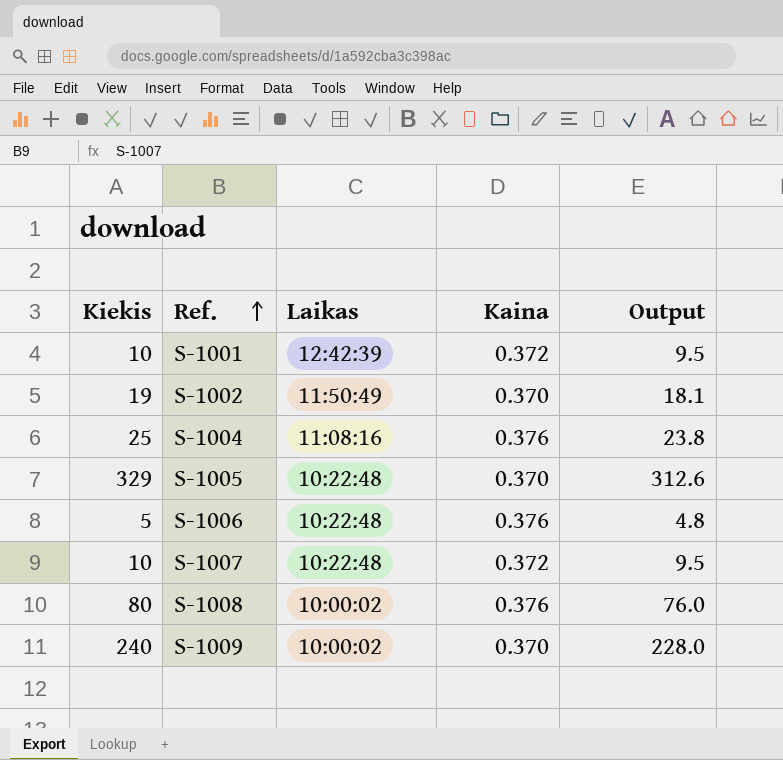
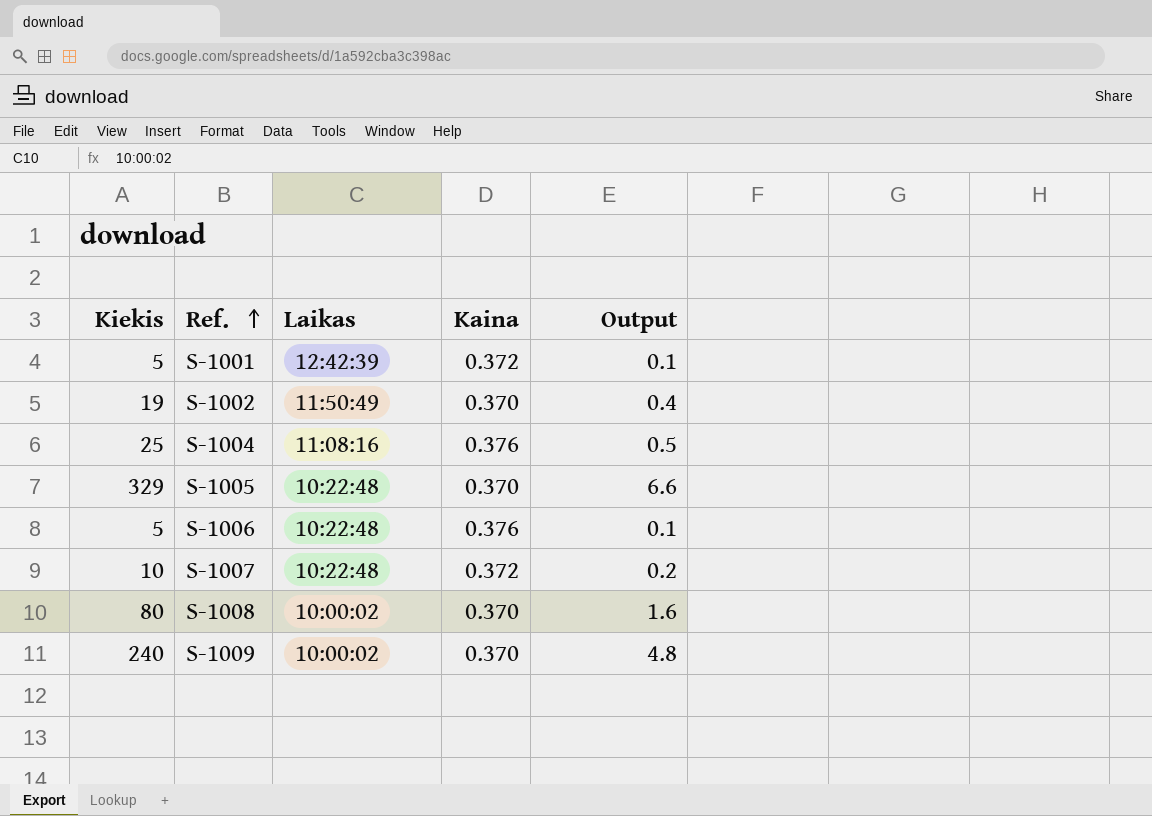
column Output | formula: [Kiekis] * 0.95 -> [Kiekis] * 0.02
S-1001 | Kiekis: 10 -> 5
S-1008 | Kaina: 0.376 -> 0.370

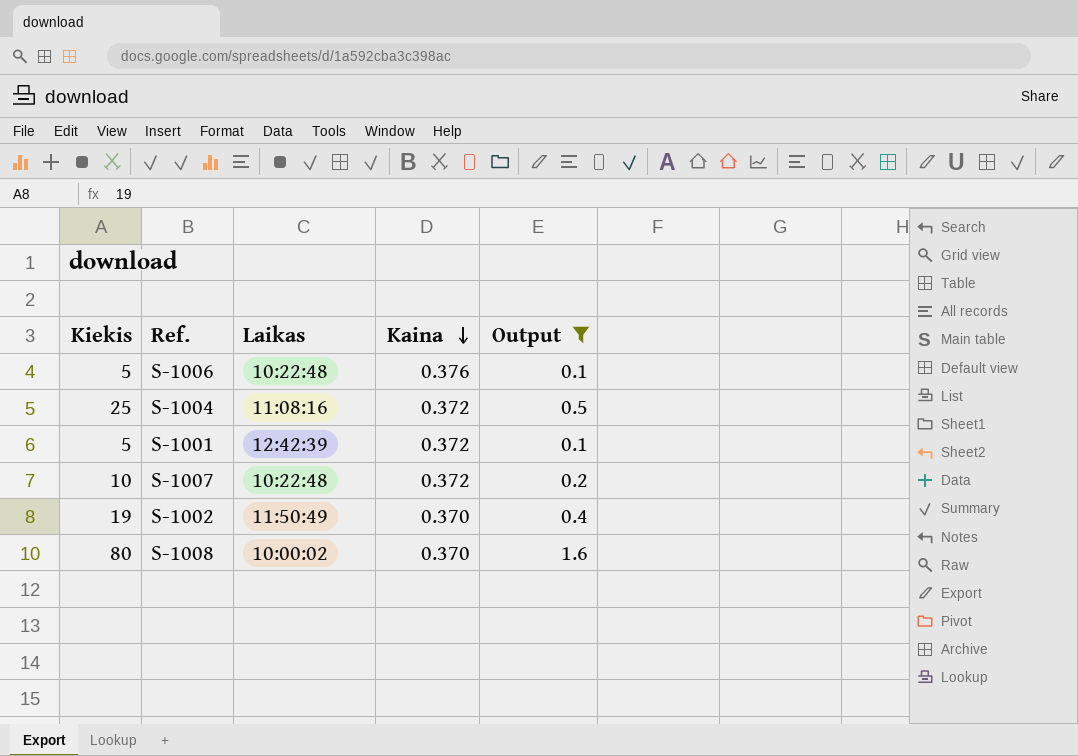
filter: none -> Output <= 1.6
row order: Ref. ascending -> Kaina descending
S-1004 | Kaina: 0.376 -> 0.372

